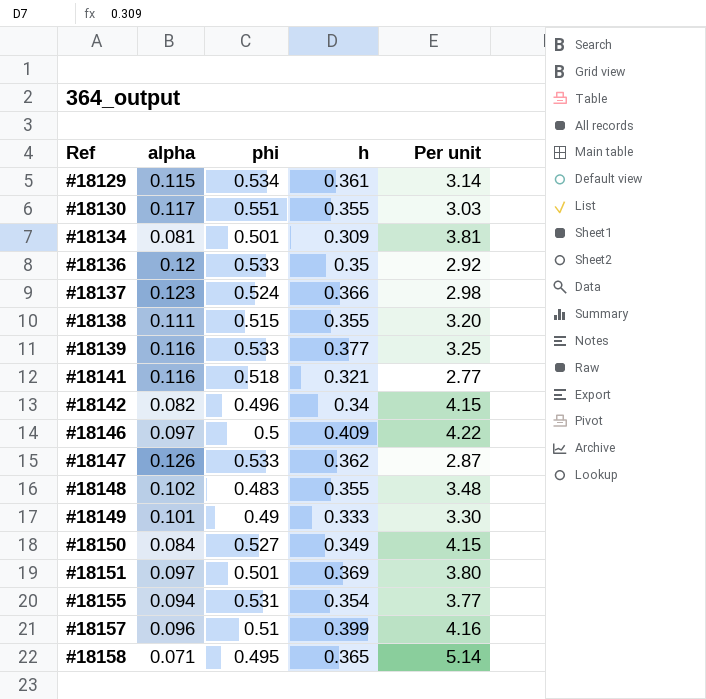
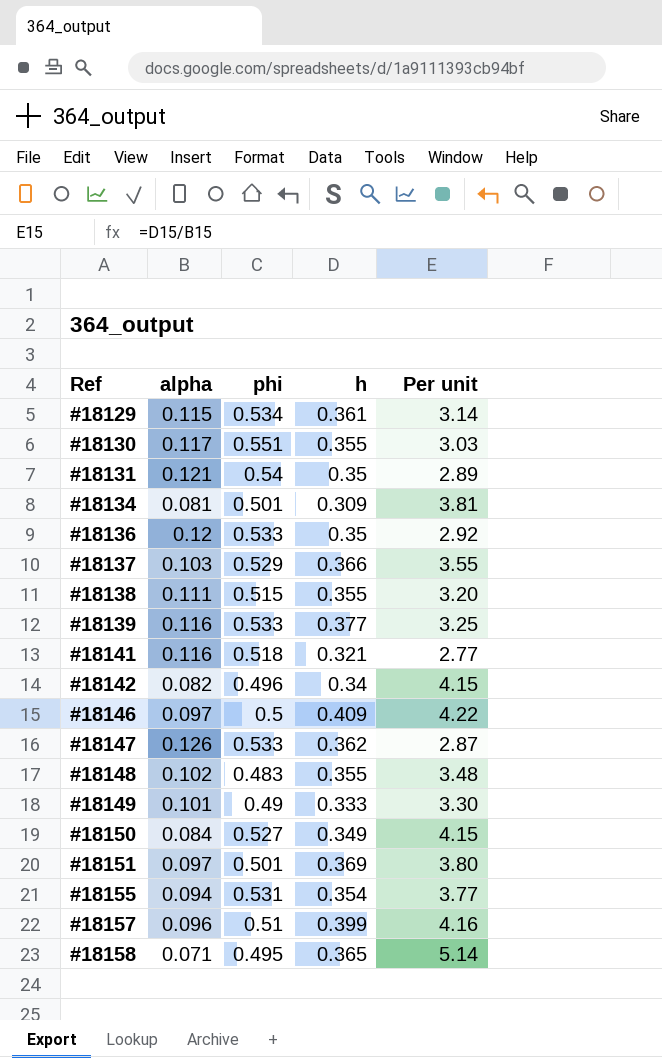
row #18131: none -> 0.121 | 0.54 | 0.35 | 2.89
#18137 | alpha: 0.123 -> 0.103
#18137 | phi: 0.524 -> 0.529
#18137 | Per unit: 2.98 -> 3.55

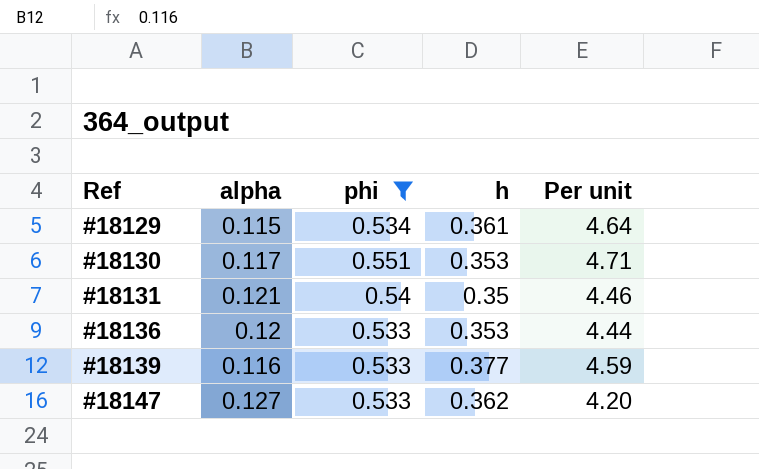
filter: none -> phi >= 0.533
column Per unit | formula: [h] / [alpha] -> [phi] / [alpha]
#18130 | h: 0.355 -> 0.353
#18136 | h: 0.35 -> 0.353
#18147 | alpha: 0.126 -> 0.127

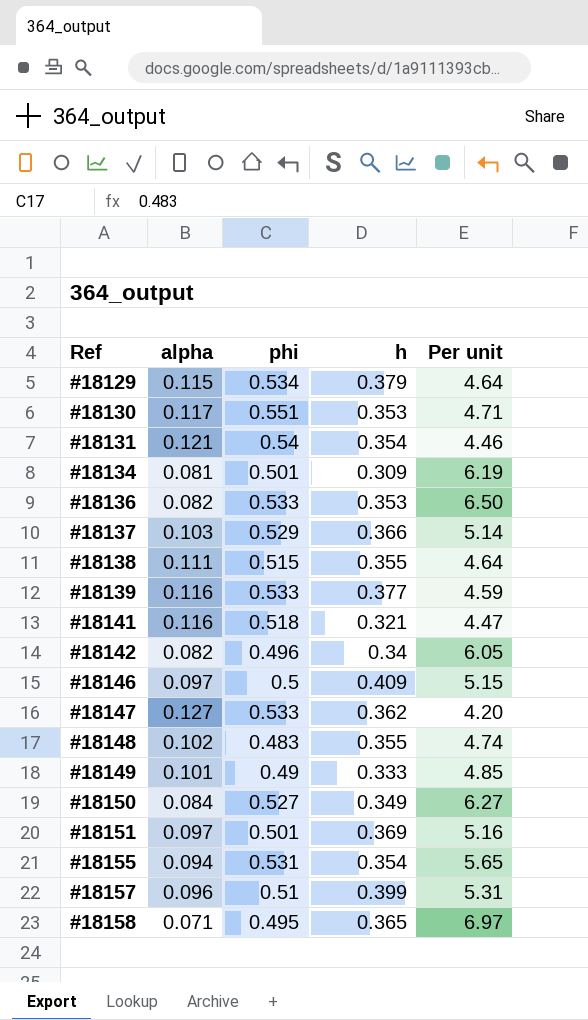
filter: phi >= 0.533 -> none
#18129 | h: 0.361 -> 0.379
#18131 | h: 0.35 -> 0.354
#18136 | alpha: 0.12 -> 0.082
#18136 | Per unit: 4.44 -> 6.50

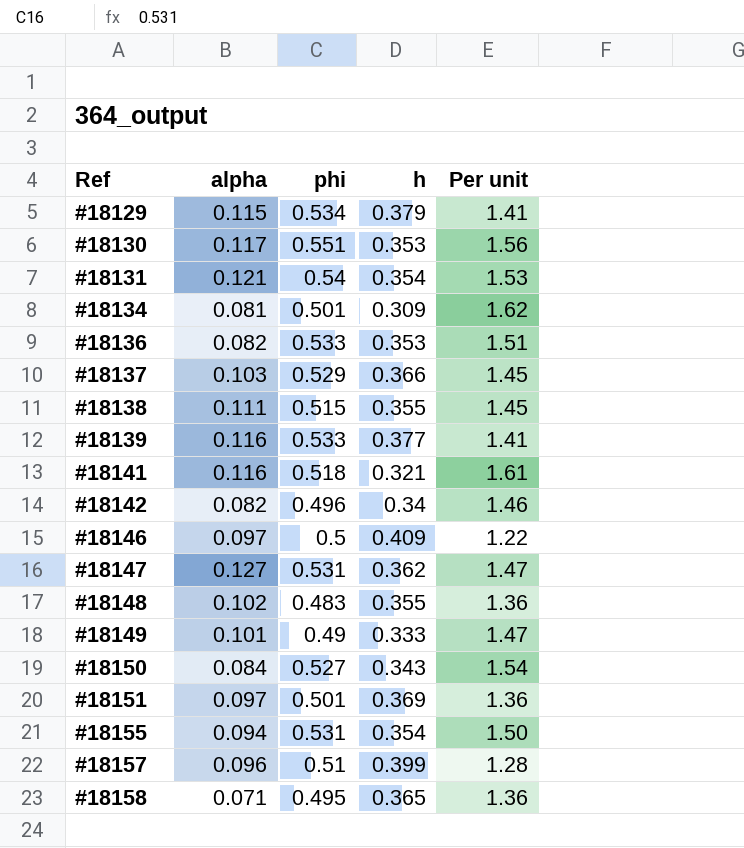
column Per unit | formula: [phi] / [alpha] -> [phi] / [h]
#18147 | phi: 0.533 -> 0.531
#18150 | h: 0.349 -> 0.343

